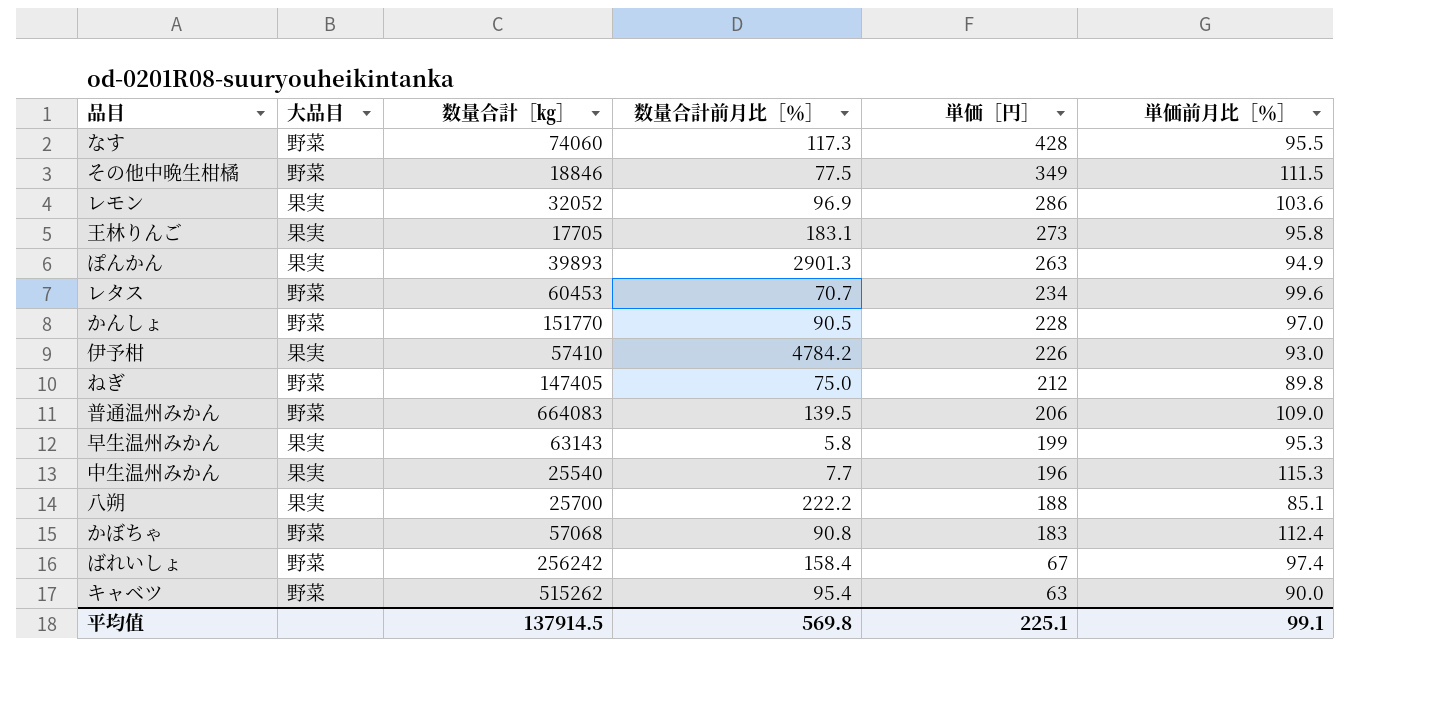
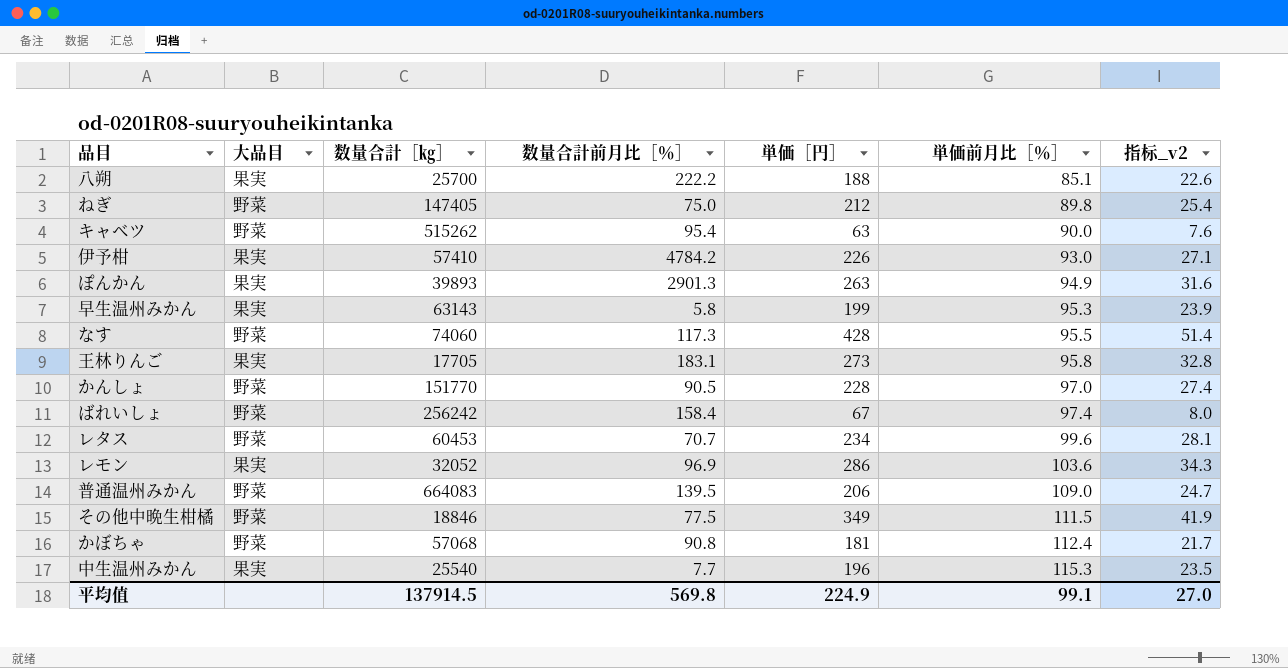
row order: 単価［円］ descending -> 単価前月比［％］ ascending
column 指标_v2 | formula: none -> [単価［円］] * 0.12
かぼちゃ | 単価［円］: 183 -> 181
平均值 | 単価［円］: 225.1 -> 224.9

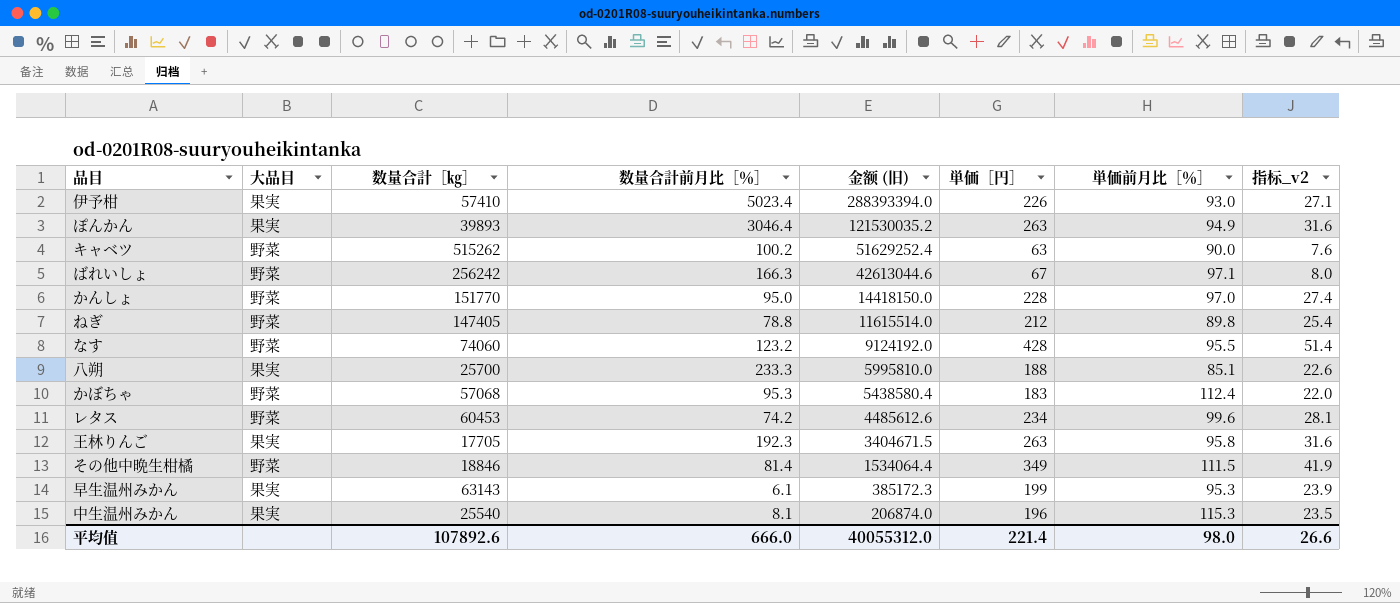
row order: 単価前月比［％］ ascending -> 金额 (旧) descending
column 金额 (旧) | formula: none -> [数量合計［㎏］] * [数量合計前月比［％］]
row レモン: 果実 | 32052 | 96.9 | 286 | 103.6 | 34.3 -> none
row 普通温州みかん: 野菜 | 664083 | 139.5 | 206 | 109.0 | 24.7 -> none
伊予柑 | 数量合計前月比［％］: 4784.2 -> 5023.4
ぽんかん | 数量合計前月比［％］: 2901.3 -> 3046.4
キャベツ | 数量合計前月比［％］: 95.4 -> 100.2
ばれいしょ | 数量合計前月比［％］: 158.4 -> 166.3
ばれいしょ | 単価前月比［％］: 97.4 -> 97.1
かんしょ | 数量合計前月比［％］: 90.5 -> 95.0
ねぎ | 数量合計前月比［％］: 75.0 -> 78.8
なす | 数量合計前月比［％］: 117.3 -> 123.2
八朔 | 数量合計前月比［％］: 222.2 -> 233.3
かぼちゃ | 数量合計前月比［％］: 90.8 -> 95.3
かぼちゃ | 単価［円］: 181 -> 183
かぼちゃ | 指标_v2: 21.7 -> 22.0
レタス | 数量合計前月比［％］: 70.7 -> 74.2
王林りんご | 数量合計前月比［％］: 183.1 -> 192.3
王林りんご | 単価［円］: 273 -> 263
王林りんご | 指标_v2: 32.8 -> 31.6
その他中晩生柑橘 | 数量合計前月比［％］: 77.5 -> 81.4
早生温州みかん | 数量合計前月比［％］: 5.8 -> 6.1
中生温州みかん | 数量合計前月比［％］: 7.7 -> 8.1
平均值 | 数量合計［㎏］: 137914.5 -> 107892.6
平均值 | 数量合計前月比［％］: 569.8 -> 666.0
平均值 | 単価［円］: 224.9 -> 221.4
平均值 | 単価前月比［％］: 99.1 -> 98.0
平均值 | 指标_v2: 27.0 -> 26.6

